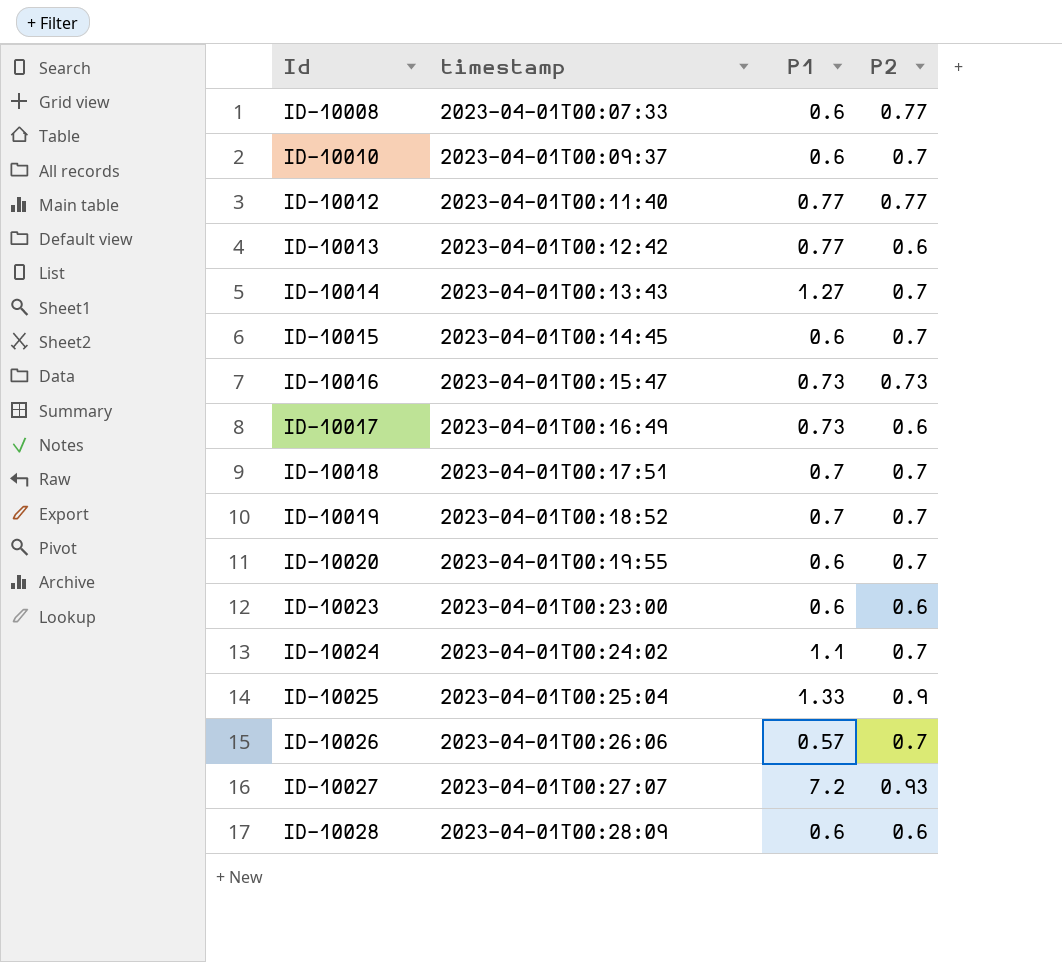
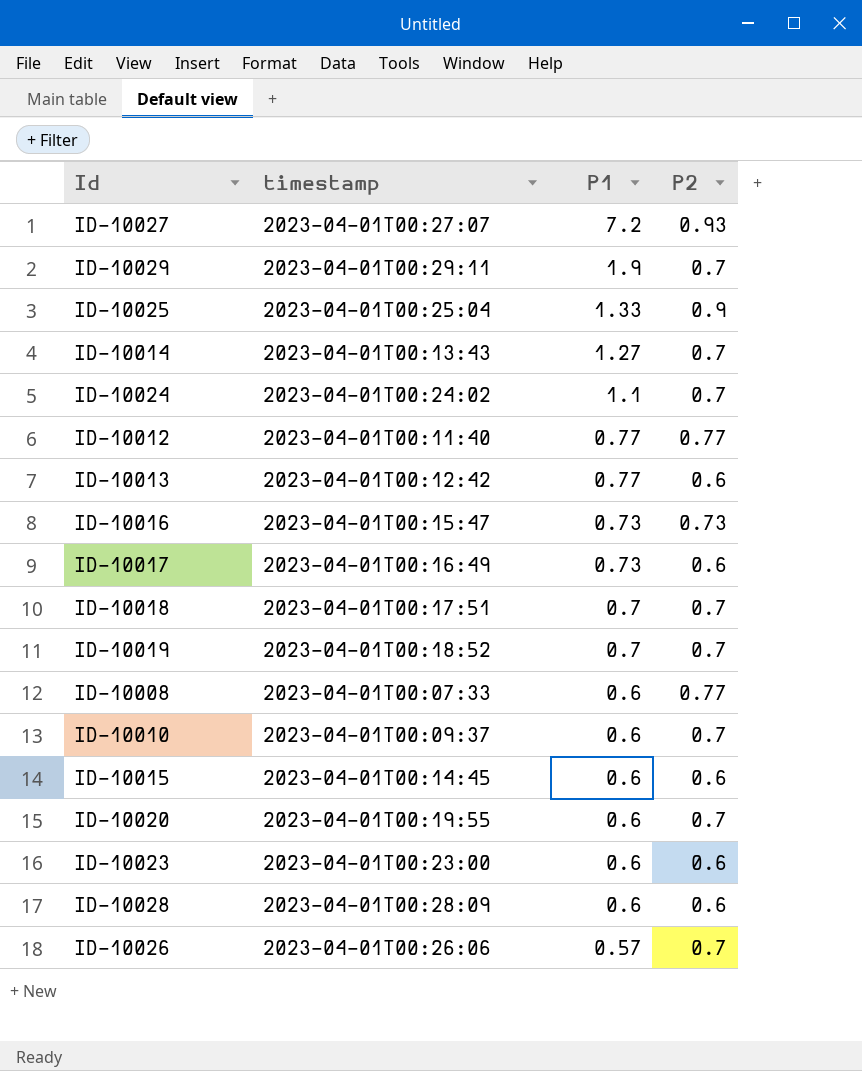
row order: Id ascending -> P1 descending
row ID-10029: none -> 2023-04-01T00:29:11 | 1.9 | 0.7
ID-10015 | P2: 0.7 -> 0.6

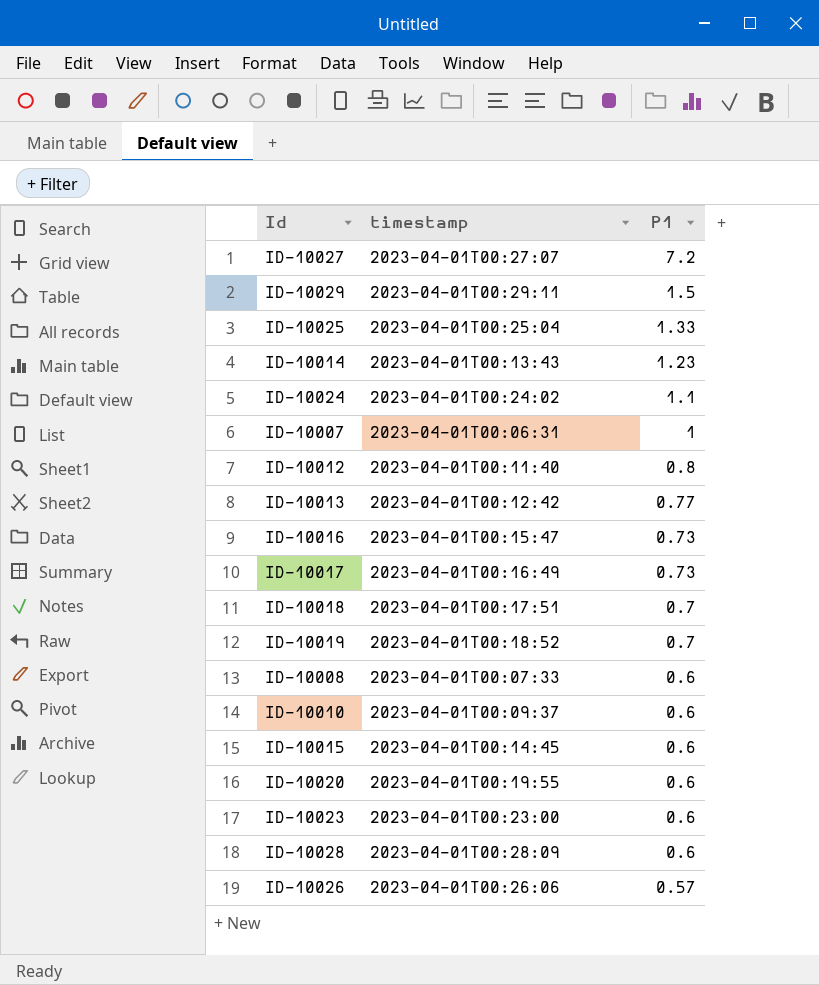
column P2 | position: 4 -> none
ID-10029 | P1: 1.9 -> 1.5
ID-10014 | P1: 1.27 -> 1.23
row ID-10007: none -> 2023-04-01T00:06:31 | 1
ID-10012 | P1: 0.77 -> 0.8

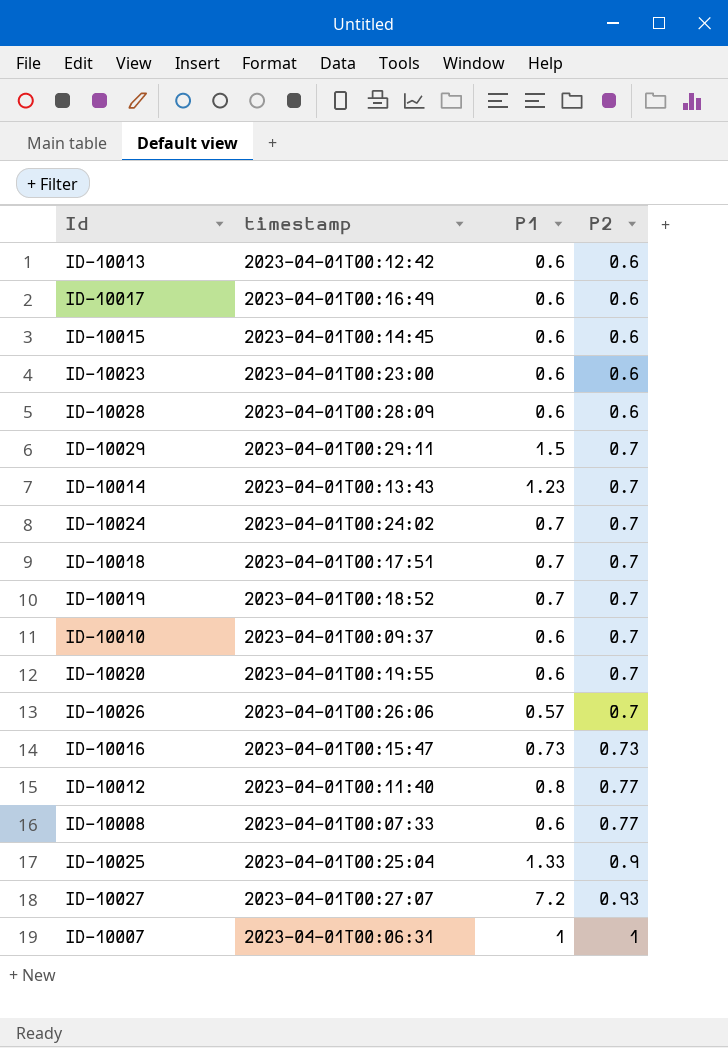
row order: P1 descending -> P2 ascending
column P2 | position: none -> 4
ID-10013 | P1: 0.77 -> 0.6
ID-10017 | P1: 0.73 -> 0.6
ID-10024 | P1: 1.1 -> 0.7

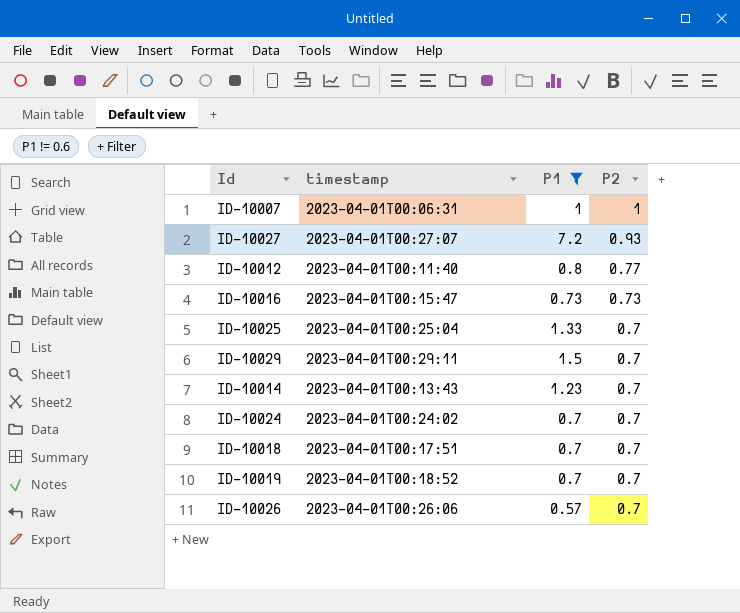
filter: none -> P1 != 0.6
row order: P2 ascending -> P2 descending
ID-10025 | P2: 0.9 -> 0.7

